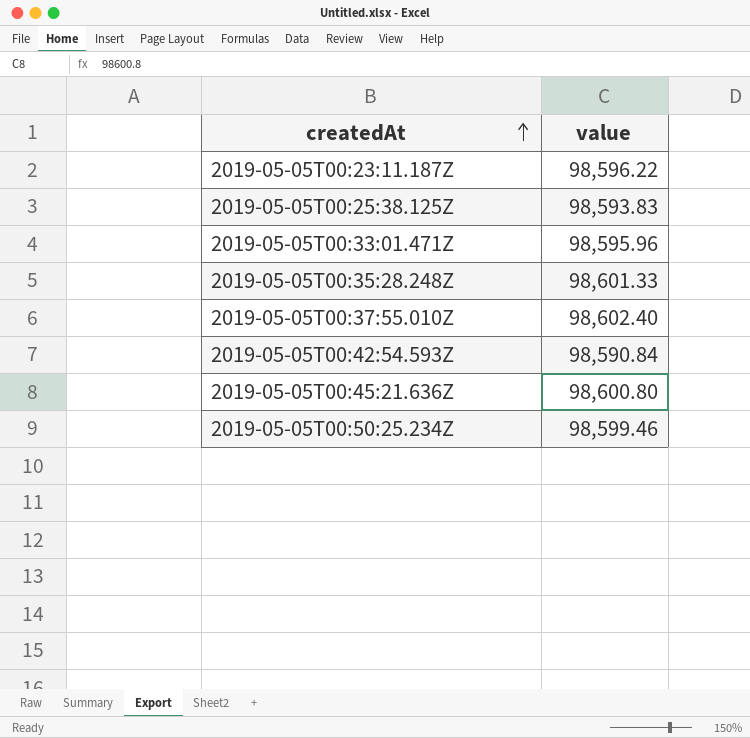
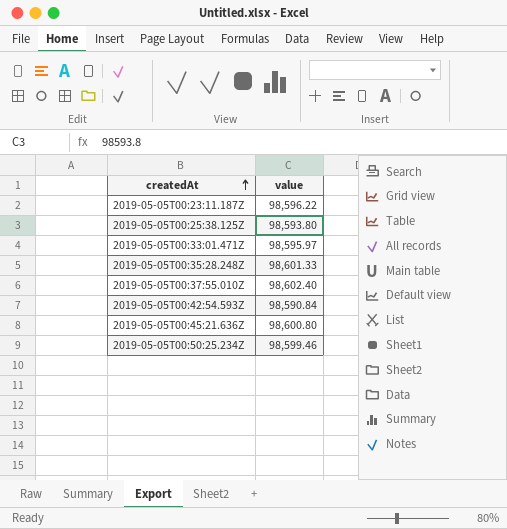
2019-05-05T00:25:38.125Z | value: 98,593.83 -> 98,593.80
2019-05-05T00:33:01.471Z | value: 98,595.96 -> 98,595.97

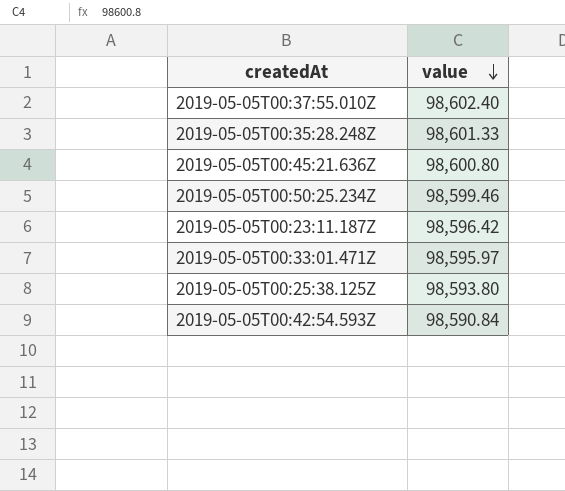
row order: createdAt ascending -> value descending
2019-05-05T00:23:11.187Z | value: 98,596.22 -> 98,596.42

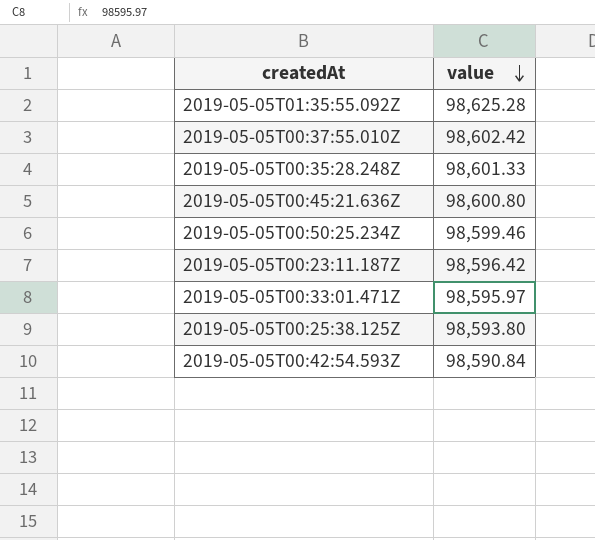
row 2019-05-05T01:35:55.092Z: none -> 98,625.28
2019-05-05T00:37:55.010Z | value: 98,602.40 -> 98,602.42

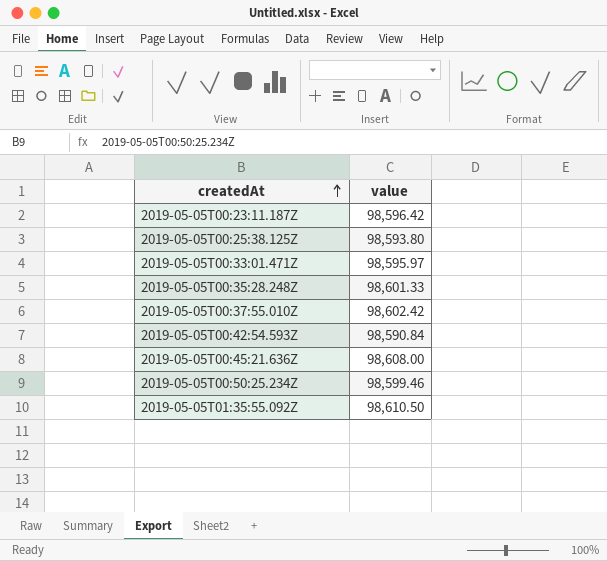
row order: value descending -> createdAt ascending
2019-05-05T00:45:21.636Z | value: 98,600.80 -> 98,608.00
2019-05-05T01:35:55.092Z | value: 98,625.28 -> 98,610.50

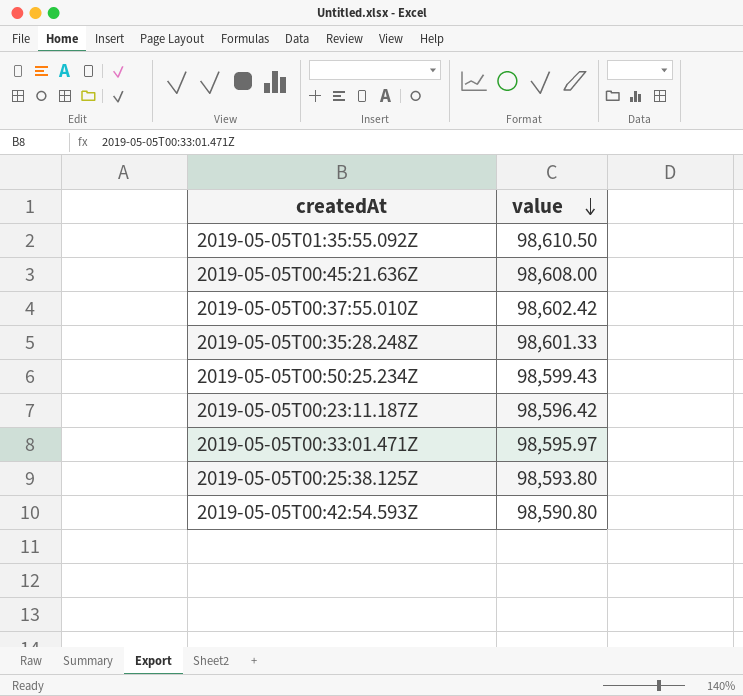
row order: createdAt ascending -> value descending
2019-05-05T00:50:25.234Z | value: 98,599.46 -> 98,599.43
2019-05-05T00:42:54.593Z | value: 98,590.84 -> 98,590.80

